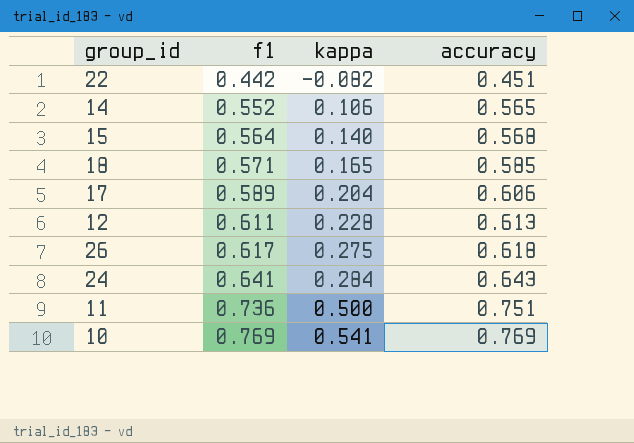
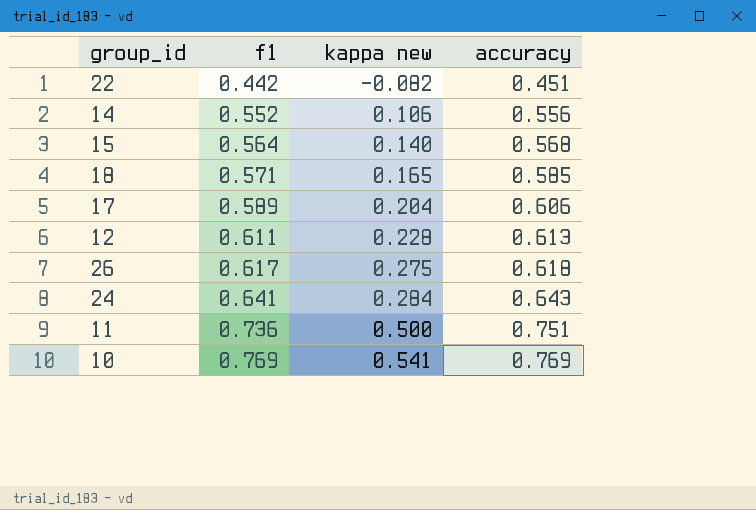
column name: kappa -> kappa new
14 | accuracy: 0.565 -> 0.556

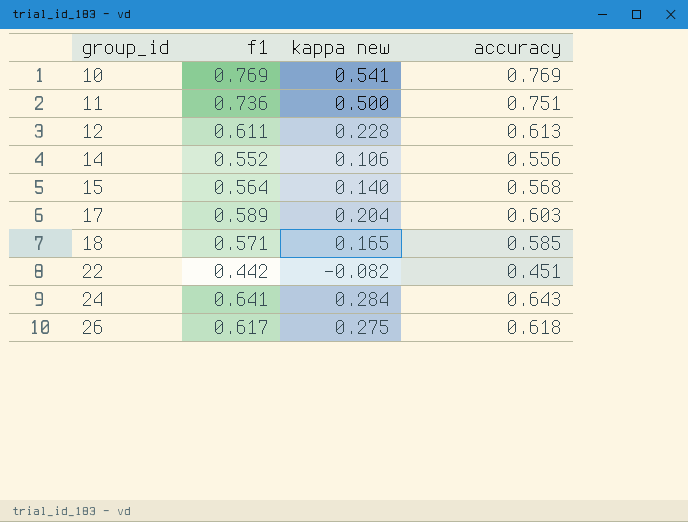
row order: f1 ascending -> group_id ascending
17 | accuracy: 0.606 -> 0.603

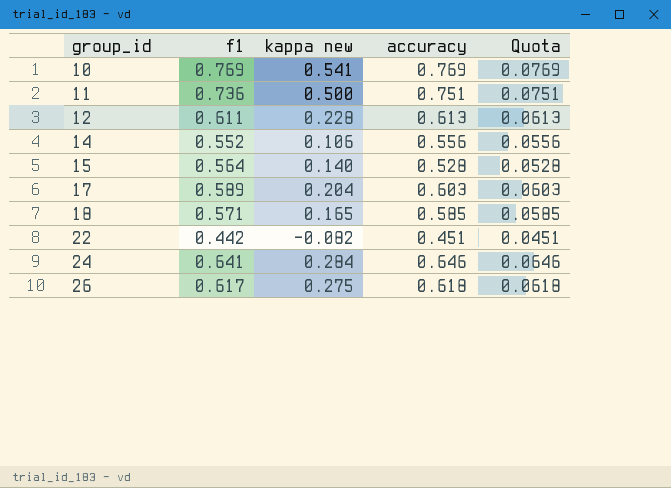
column Quota | formula: none -> [accuracy] * 0.1
15 | accuracy: 0.568 -> 0.528
24 | accuracy: 0.643 -> 0.646

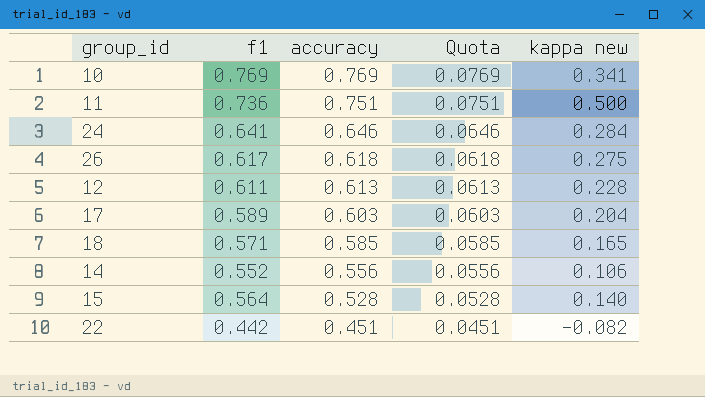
row order: group_id ascending -> accuracy descending
column kappa new | position: 3 -> 5
10 | kappa new: 0.541 -> 0.341

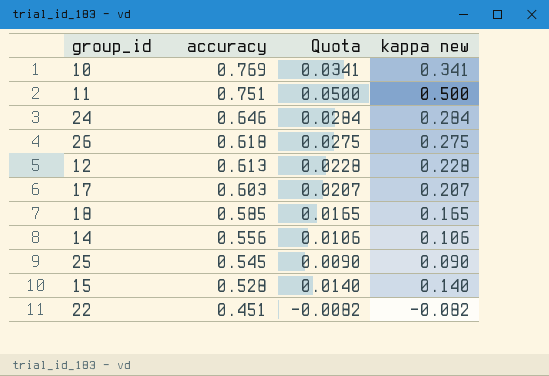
column f1 | position: 2 -> none
column Quota | formula: [accuracy] * 0.1 -> [kappa new] * 0.1
17 | kappa new: 0.204 -> 0.207
row 25: none -> 0.545 | 0.0090 | 0.090

